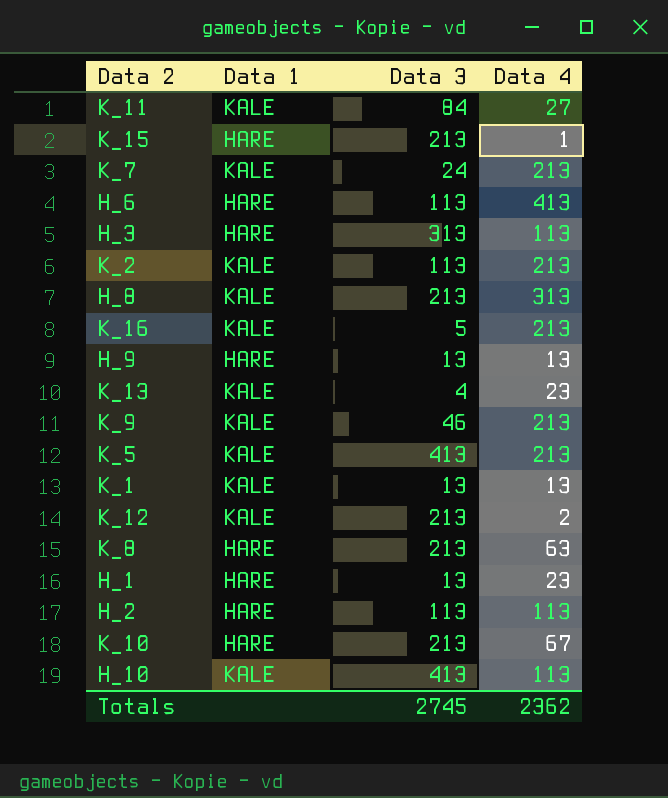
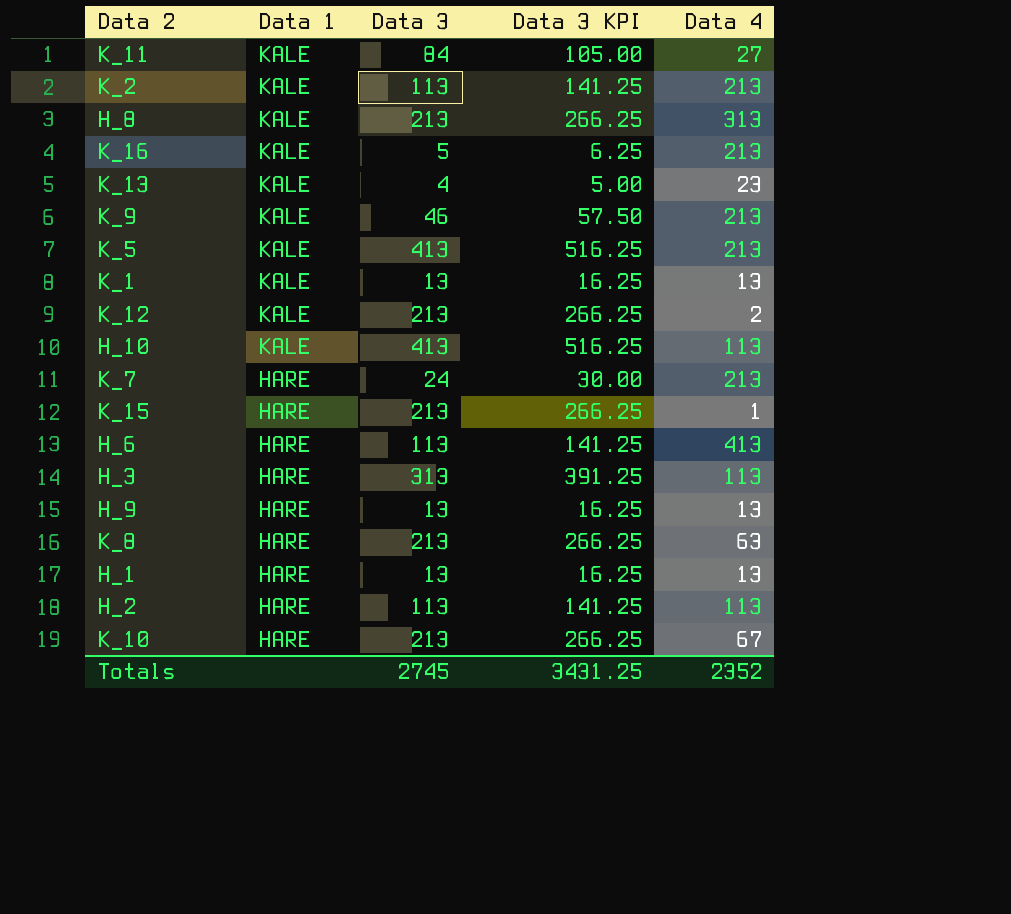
row order: none -> Data 1 descending
column Data 3 KPI | formula: none -> [Data 3] * 1.25
K_7 | Data 1: KALE -> HARE
H_1 | Data 4: 23 -> 13
Totals | Data 4: 2362 -> 2352

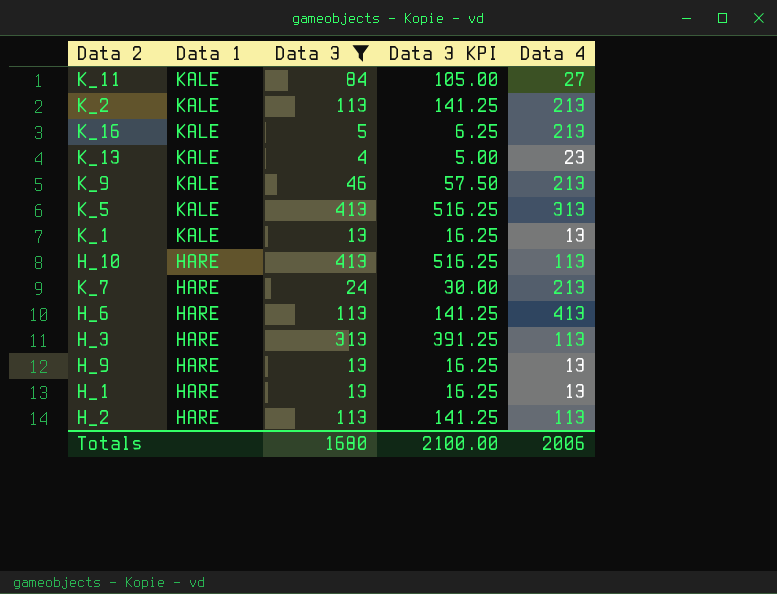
filter: none -> Data 3 != 213
K_5 | Data 4: 213 -> 313
H_10 | Data 1: KALE -> HARE
Totals | Data 3: 2745 -> 1680
Totals | Data 3 KPI: 3431.25 -> 2100.00
Totals | Data 4: 2352 -> 2006

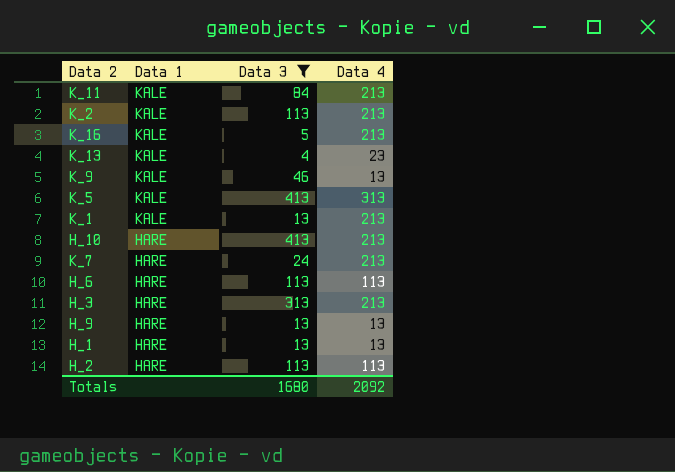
column Data 3 KPI | formula: [Data 3] * 1.25 -> none
K_11 | Data 4: 27 -> 213
K_9 | Data 4: 213 -> 13
K_1 | Data 4: 13 -> 213
H_10 | Data 4: 113 -> 213
H_6 | Data 4: 413 -> 113
H_3 | Data 4: 113 -> 213
Totals | Data 4: 2006 -> 2092

